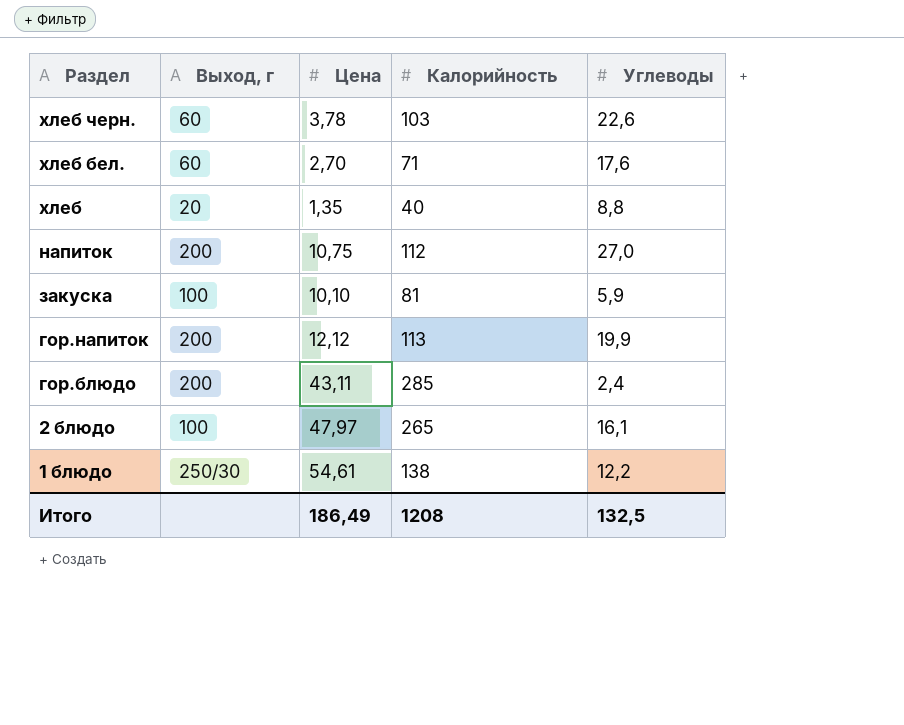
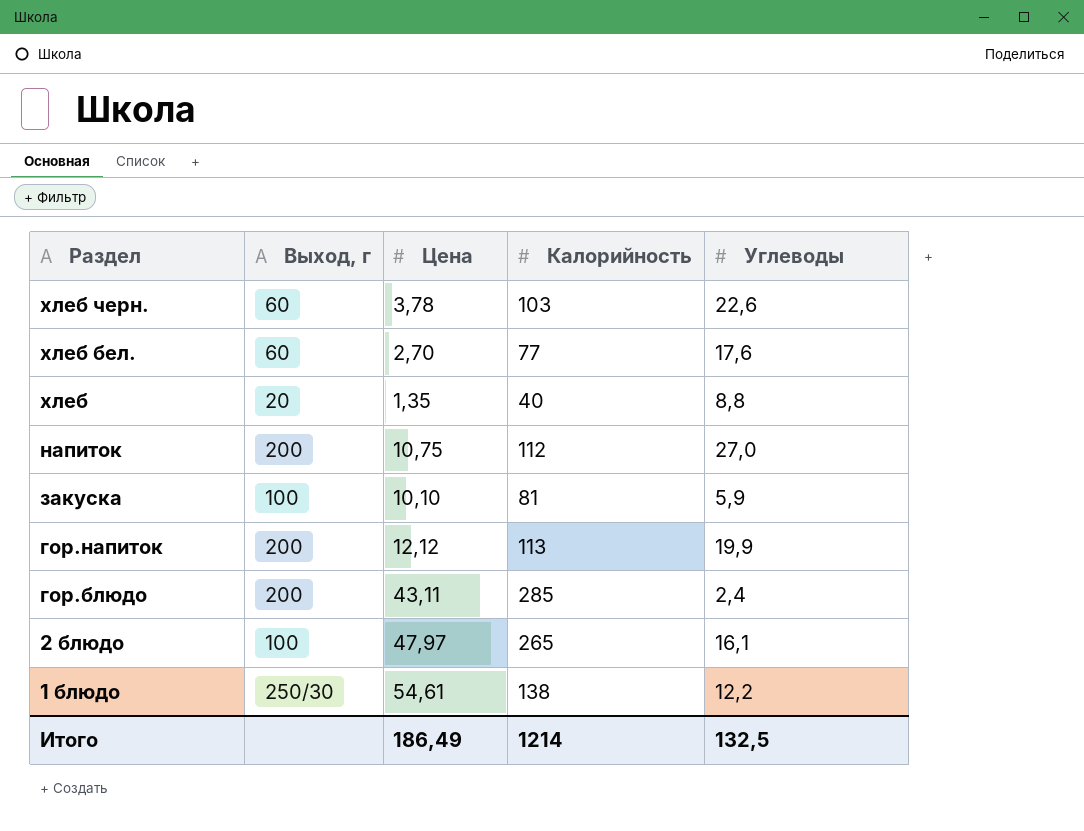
хлеб бел. | Калорийность: 71 -> 77
Итого | Калорийность: 1208 -> 1214

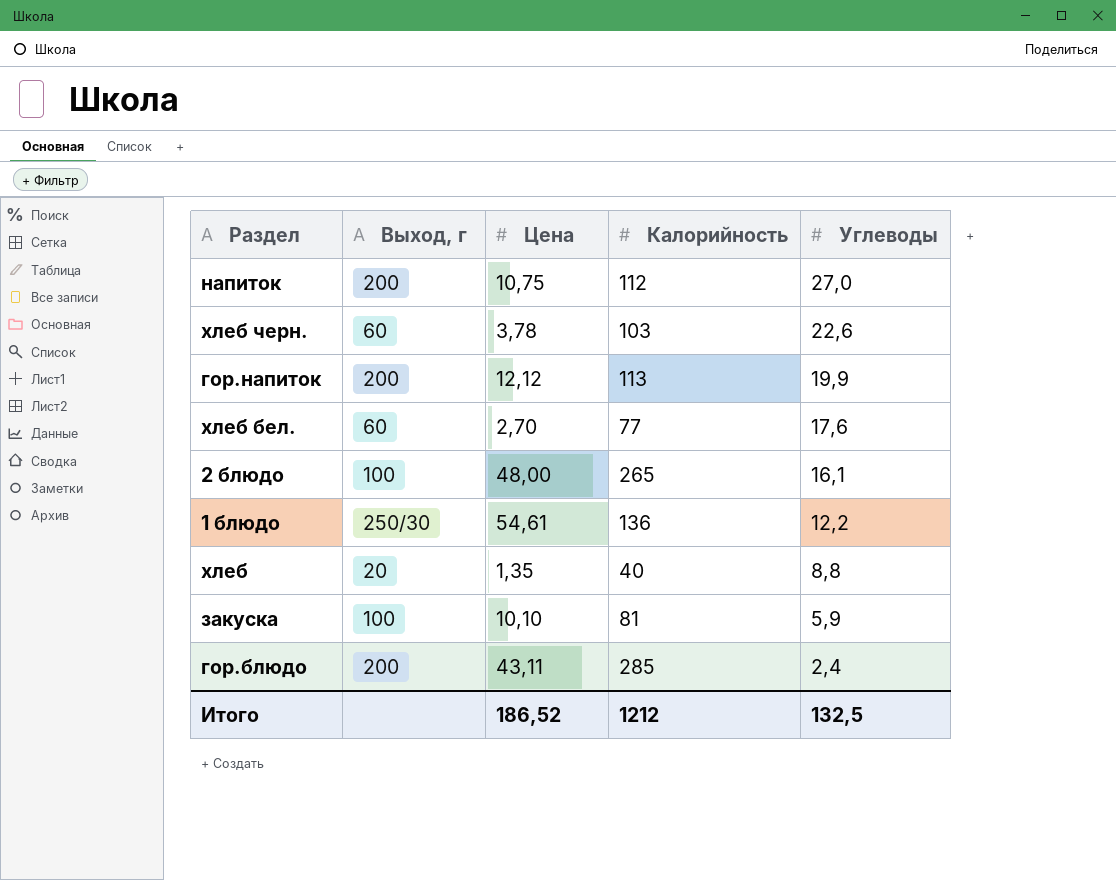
row order: Раздел descending -> Углеводы descending
2 блюдо | Цена: 47,97 -> 48,00
1 блюдо | Калорийность: 138 -> 136
Итого | Цена: 186,49 -> 186,52
Итого | Калорийность: 1214 -> 1212

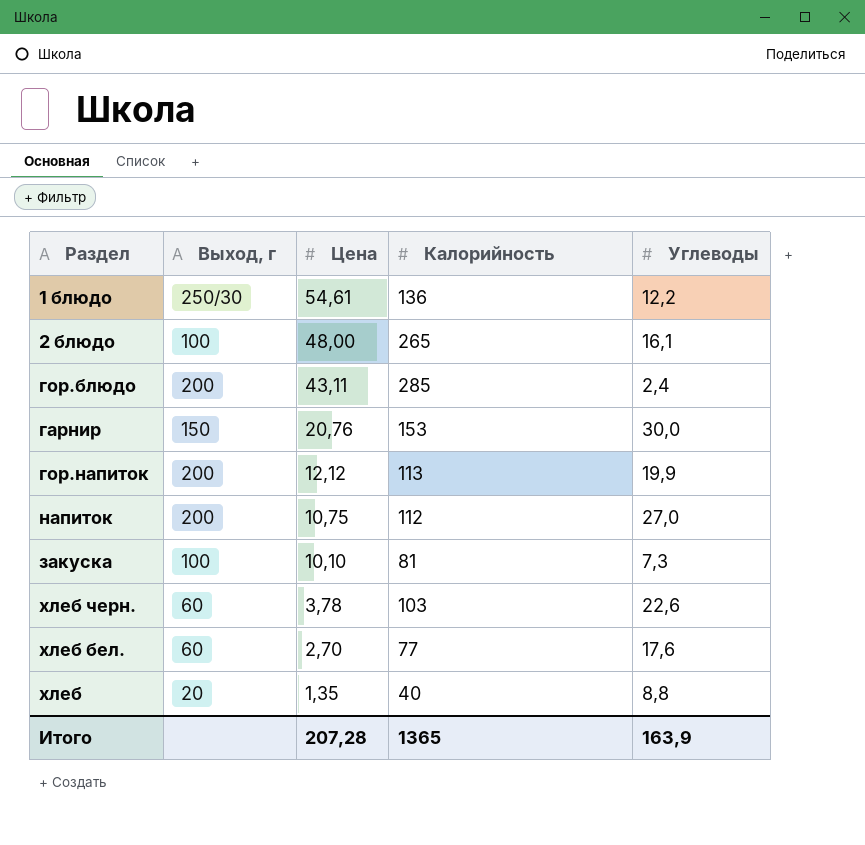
row order: Углеводы descending -> Цена descending
row гарнир: none -> 150 | 20,76 | 153 | 30,0
закуска | Углеводы: 5,9 -> 7,3
Итого | Цена: 186,52 -> 207,28
Итого | Калорийность: 1212 -> 1365
Итого | Углеводы: 132,5 -> 163,9

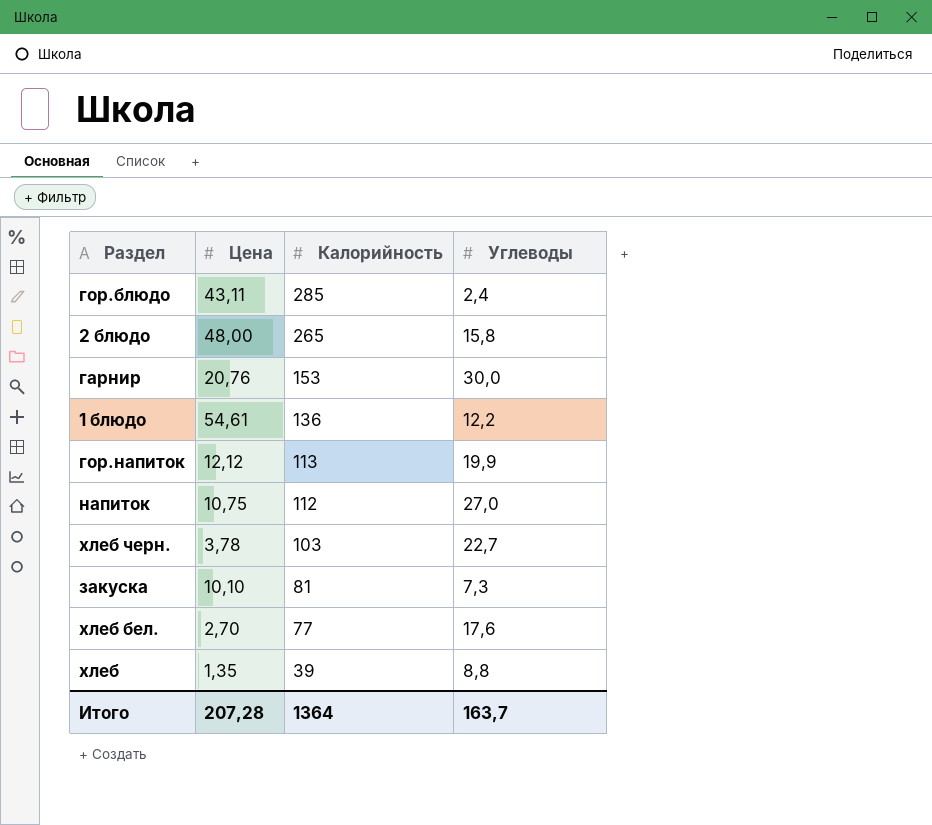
row order: Цена descending -> Калорийность descending
column Выход, г | position: 2 -> none
2 блюдо | Углеводы: 16,1 -> 15,8
хлеб черн. | Углеводы: 22,6 -> 22,7
хлеб | Калорийность: 40 -> 39
Итого | Калорийность: 1365 -> 1364
Итого | Углеводы: 163,9 -> 163,7

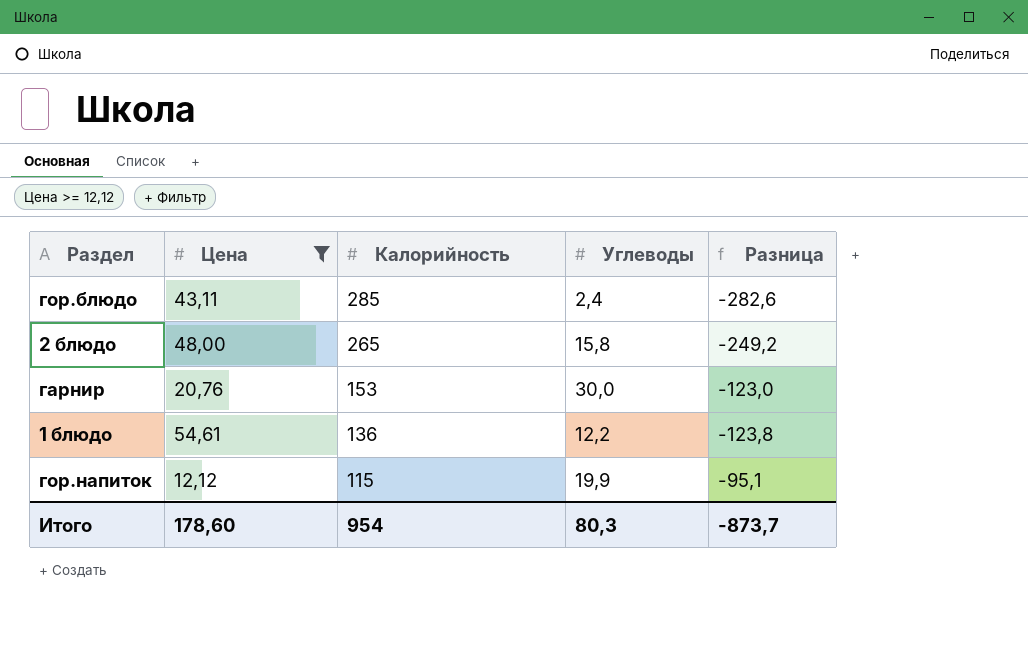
filter: none -> Цена >= 12,12
column Разница | formula: none -> [Углеводы] - [Калорийность]
гор.напиток | Калорийность: 113 -> 115
Итого | Цена: 207,28 -> 178,60
Итого | Калорийность: 1364 -> 954
Итого | Углеводы: 163,7 -> 80,3

